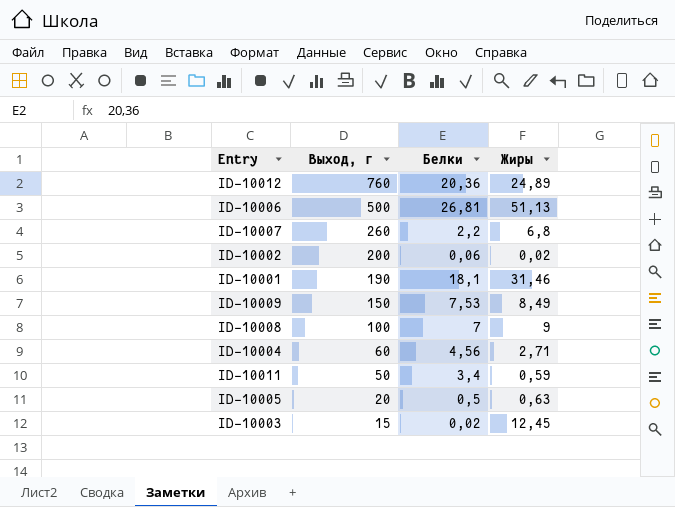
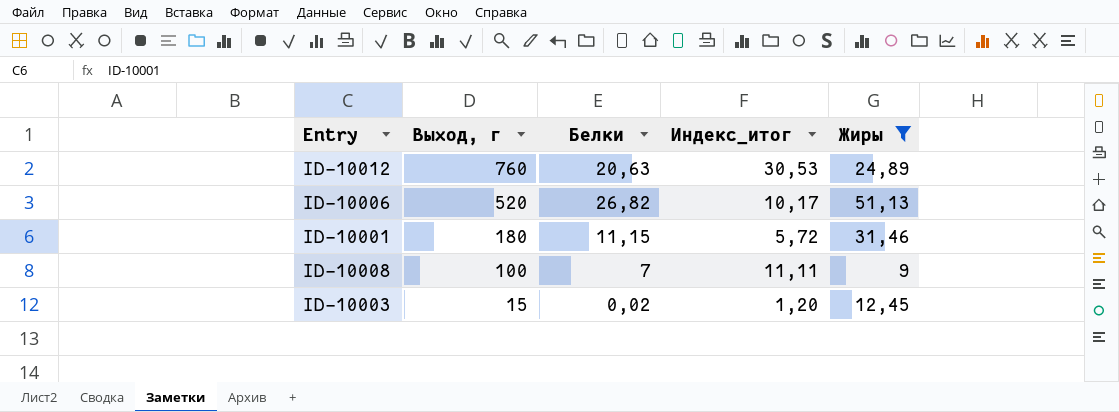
filter: none -> Жиры >= 9
column Индекс_итог | formula: none -> [Выход, г] / [Жиры]
ID-10012 | Белки: 20,36 -> 20,63
ID-10006 | Выход, г: 500 -> 520
ID-10006 | Белки: 26,81 -> 26,82
ID-10001 | Выход, г: 190 -> 180
ID-10001 | Белки: 18,1 -> 11,15

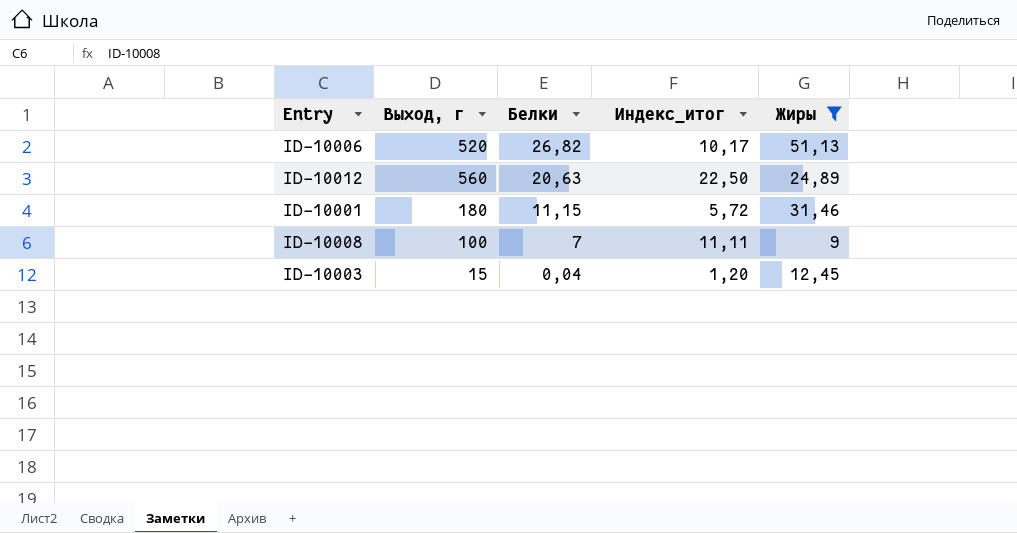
row order: Выход, г descending -> Белки descending
ID-10012 | Выход, г: 760 -> 560
ID-10012 | Индекс_итог: 30,53 -> 22,50
ID-10003 | Белки: 0,02 -> 0,04

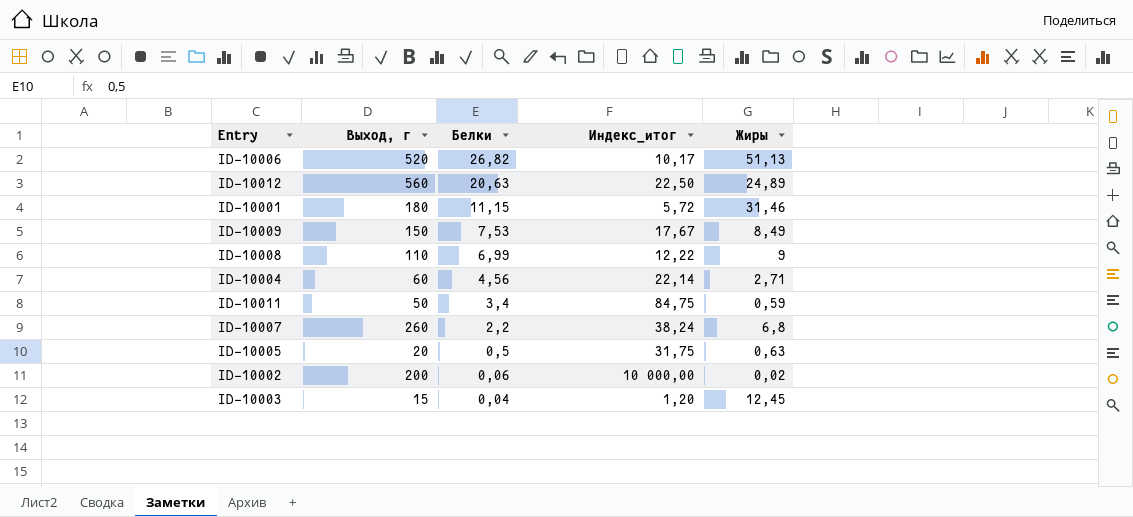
filter: Жиры >= 9 -> none
ID-10008 | Выход, г: 100 -> 110
ID-10008 | Белки: 7 -> 6,99
ID-10008 | Индекс_итог: 11,11 -> 12,22

